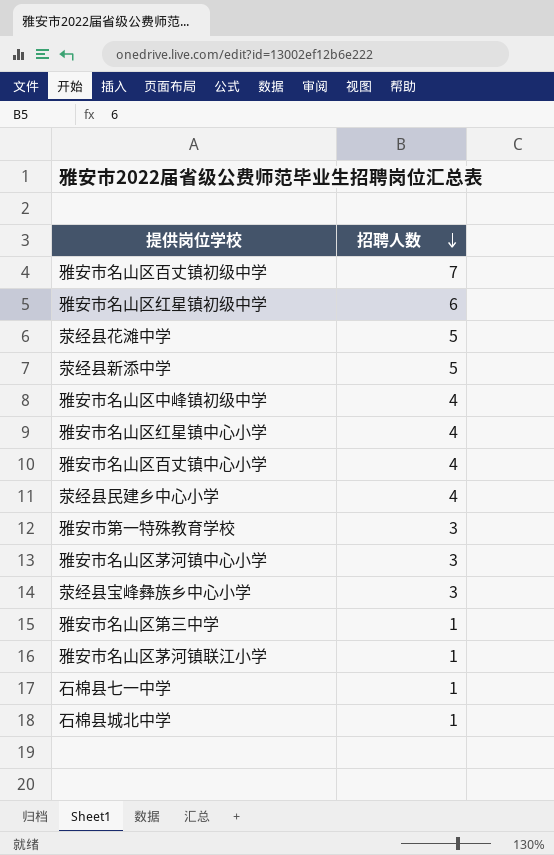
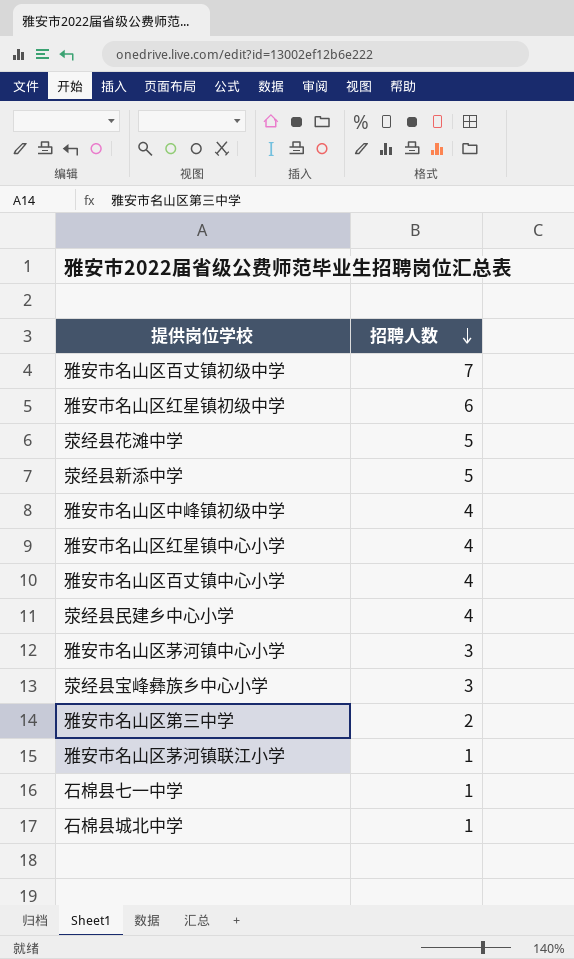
row 雅安市第一特殊教育学校: 3 -> none
雅安市名山区第三中学 | 招聘人数: 1 -> 2

